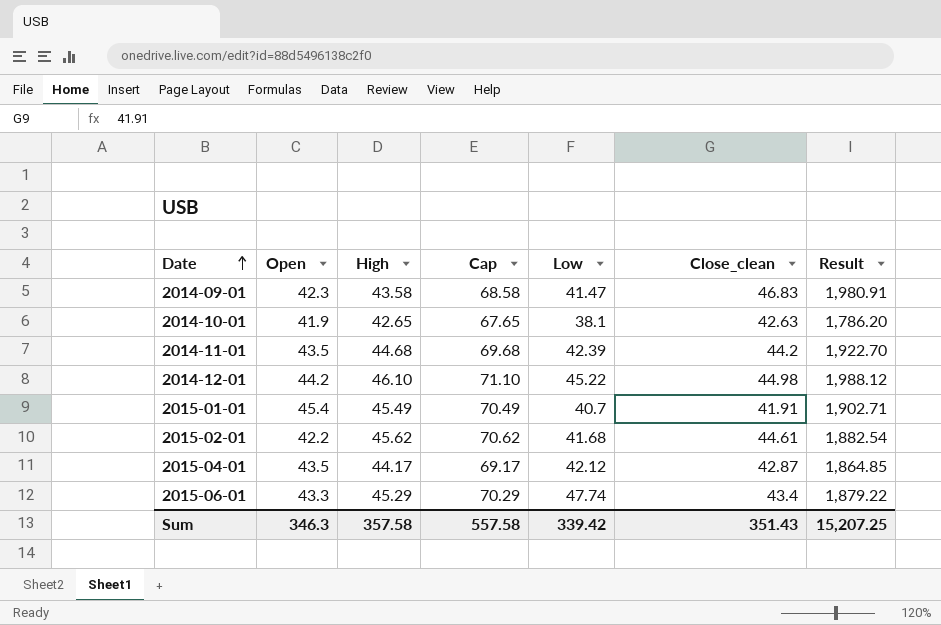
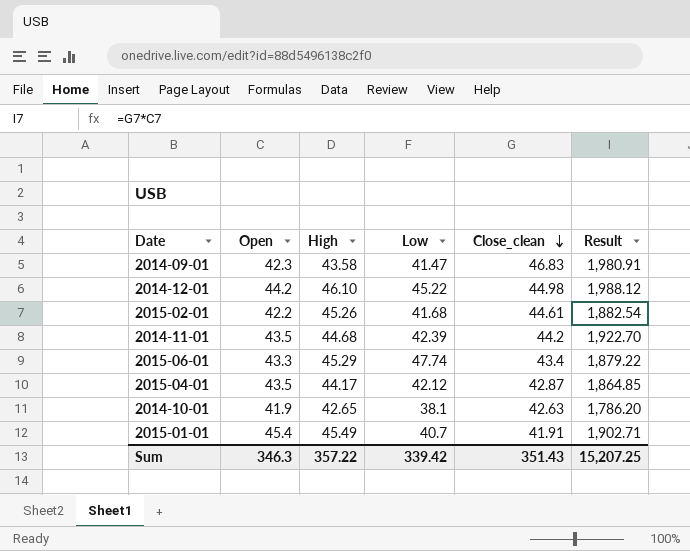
row order: Date ascending -> Close_clean descending
column Cap | formula: [High] + 25 -> none
2015-02-01 | High: 45.62 -> 45.26
Sum | High: 357.58 -> 357.22

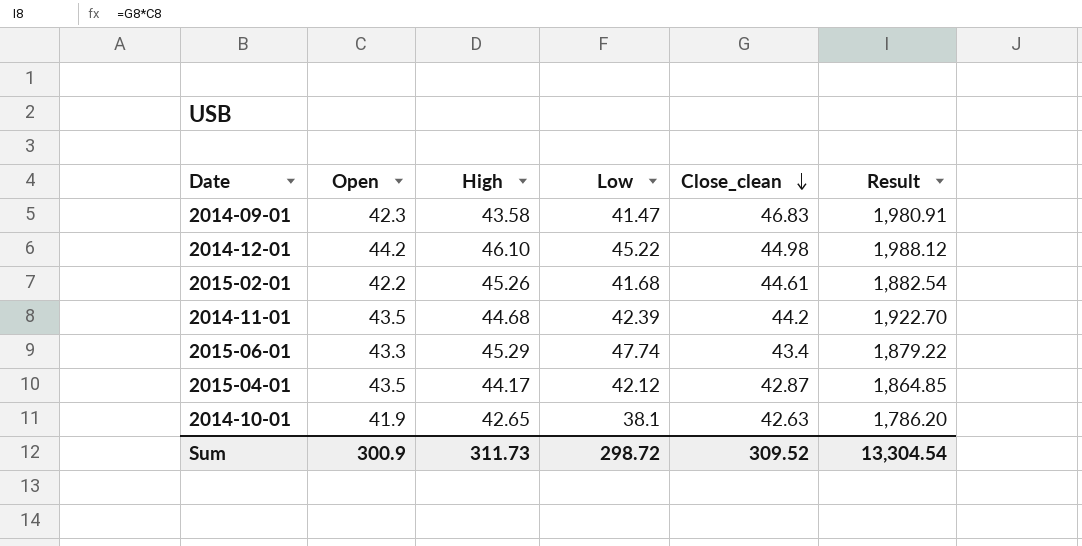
row 2015-01-01: 45.4 | 45.49 | 40.7 | 41.91 | 1,902.71 -> none
Sum | Open: 346.3 -> 300.9
Sum | High: 357.22 -> 311.73
Sum | Low: 339.42 -> 298.72
Sum | Close_clean: 351.43 -> 309.52
Sum | Result: 15,207.25 -> 13,304.54

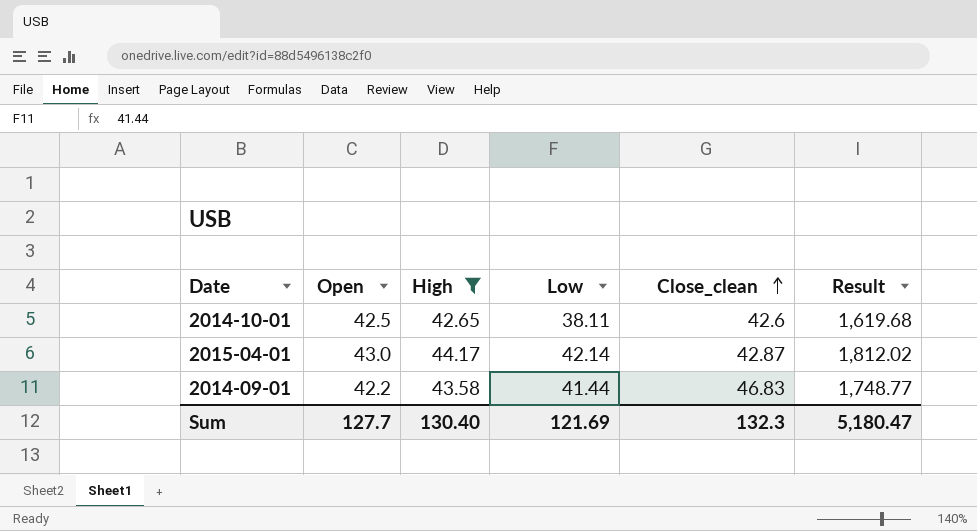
filter: none -> High <= 44.17
row order: Close_clean descending -> Close_clean ascending
column Result | formula: [Open] * [Close_clean] -> [Open] * [Low]
2014-10-01 | Open: 41.9 -> 42.5
2014-10-01 | Low: 38.1 -> 38.11
2014-10-01 | Close_clean: 42.63 -> 42.6
2015-04-01 | Open: 43.5 -> 43.0
2015-04-01 | Low: 42.12 -> 42.14
2014-09-01 | Open: 42.3 -> 42.2
2014-09-01 | Low: 41.47 -> 41.44
Sum | Open: 300.9 -> 127.7
Sum | High: 311.73 -> 130.40
Sum | Low: 298.72 -> 121.69
Sum | Close_clean: 309.52 -> 132.3
Sum | Result: 13,304.54 -> 5,180.47

